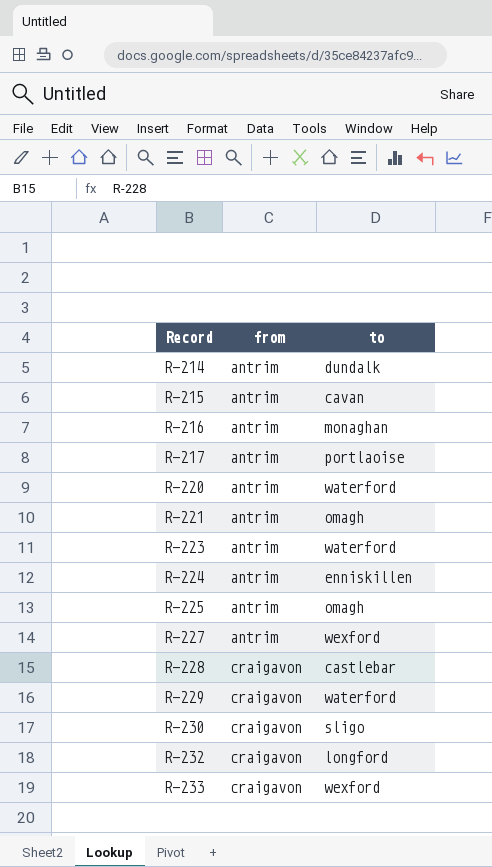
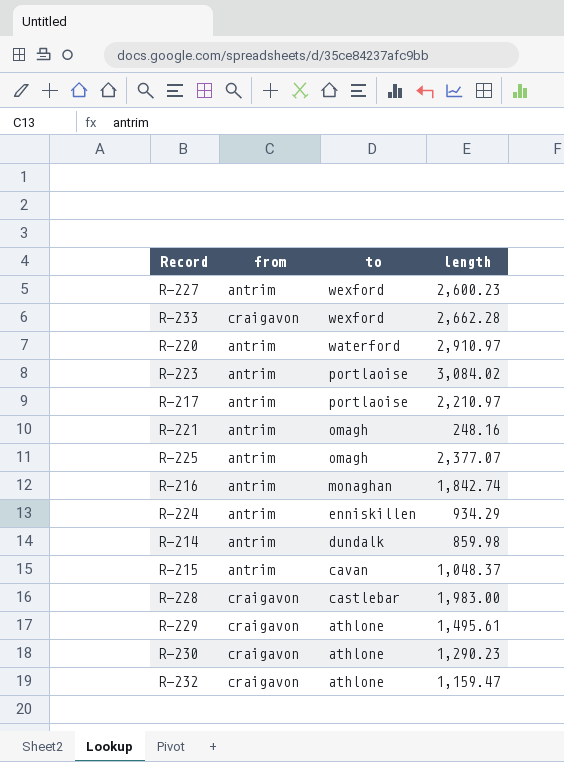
row order: Record ascending -> to descending
column length | position: none -> 4
R-223 | to: waterford -> portlaoise
R-229 | to: waterford -> athlone
R-230 | to: sligo -> athlone
R-232 | to: longford -> athlone

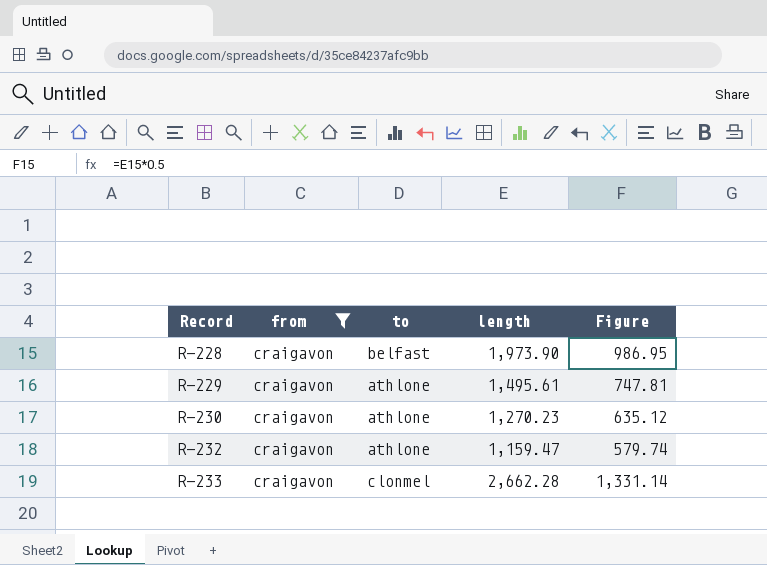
filter: none -> from = craigavon
row order: to descending -> Record ascending
column Figure | formula: none -> [length] * 0.5
R-228 | to: castlebar -> belfast
R-228 | length: 1,983.00 -> 1,973.90
R-230 | length: 1,290.23 -> 1,270.23
R-233 | to: wexford -> clonmel

